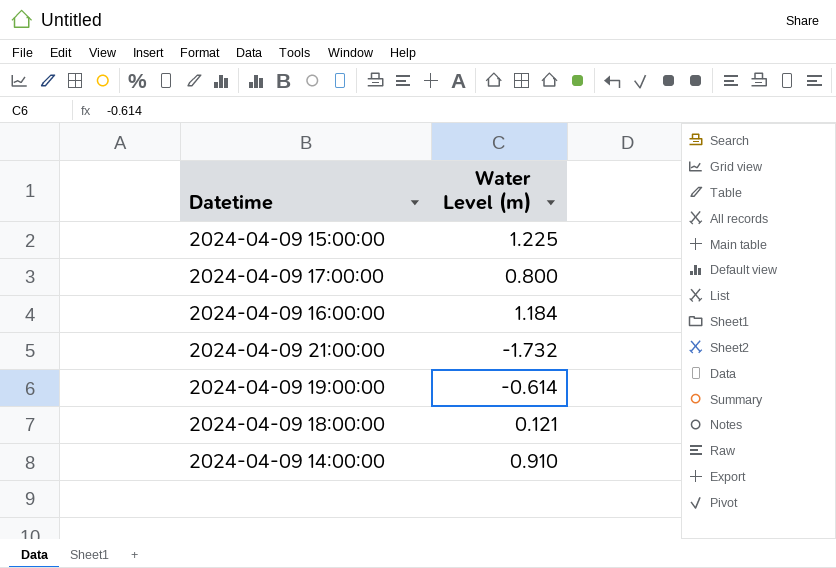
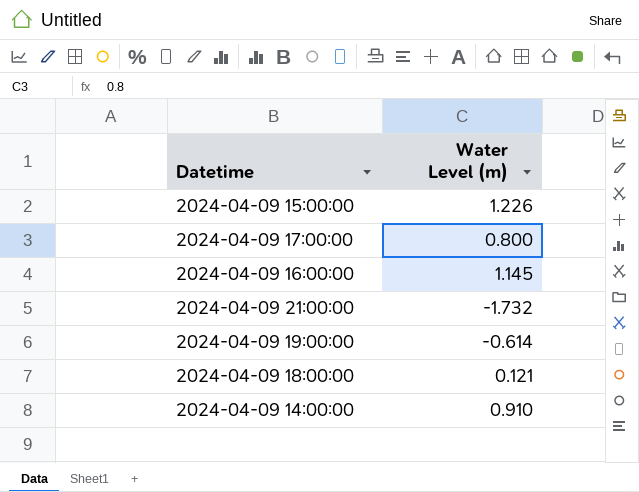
2024-04-09 15:00:00 | Water Level (m): 1.225 -> 1.226
2024-04-09 16:00:00 | Water Level (m): 1.184 -> 1.145

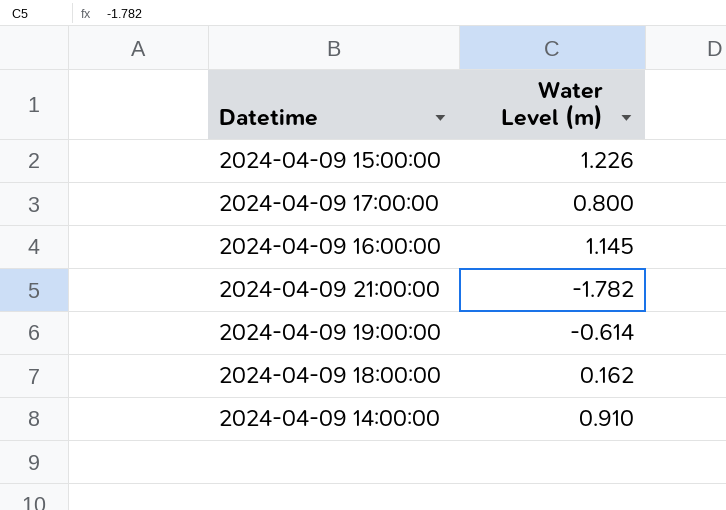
2024-04-09 21:00:00 | Water Level (m): -1.732 -> -1.782
2024-04-09 18:00:00 | Water Level (m): 0.121 -> 0.162

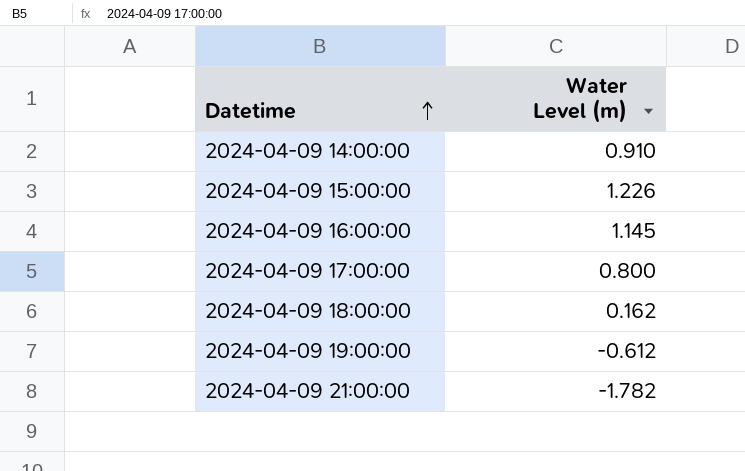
row order: none -> Datetime ascending
2024-04-09 19:00:00 | Water Level (m): -0.614 -> -0.612

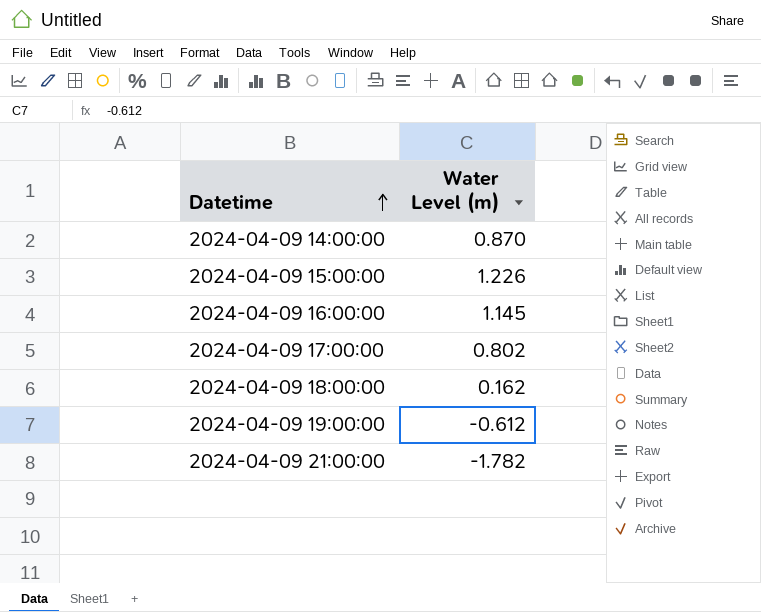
2024-04-09 14:00:00 | Water Level (m): 0.910 -> 0.870
2024-04-09 17:00:00 | Water Level (m): 0.800 -> 0.802

